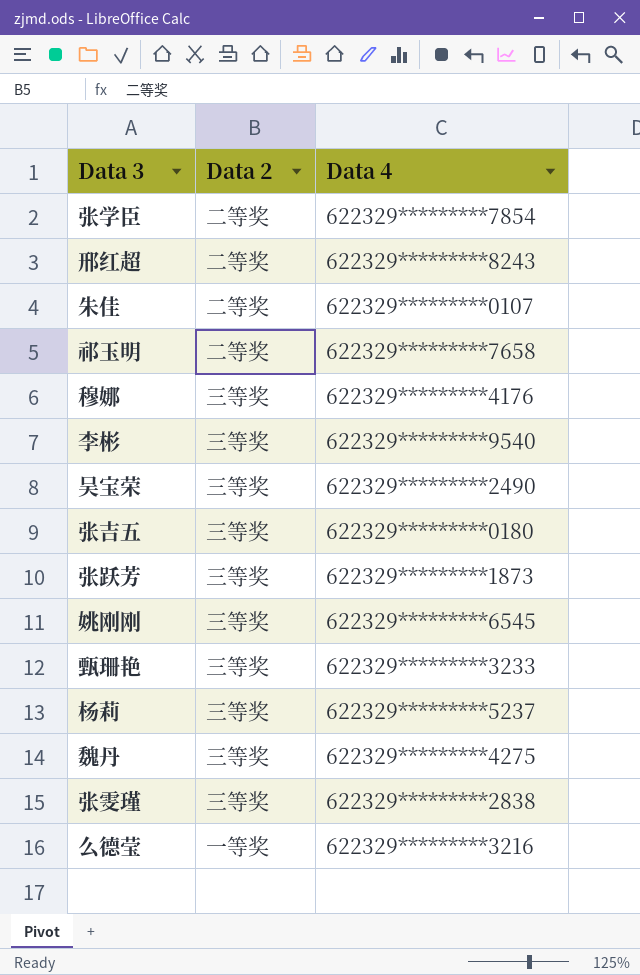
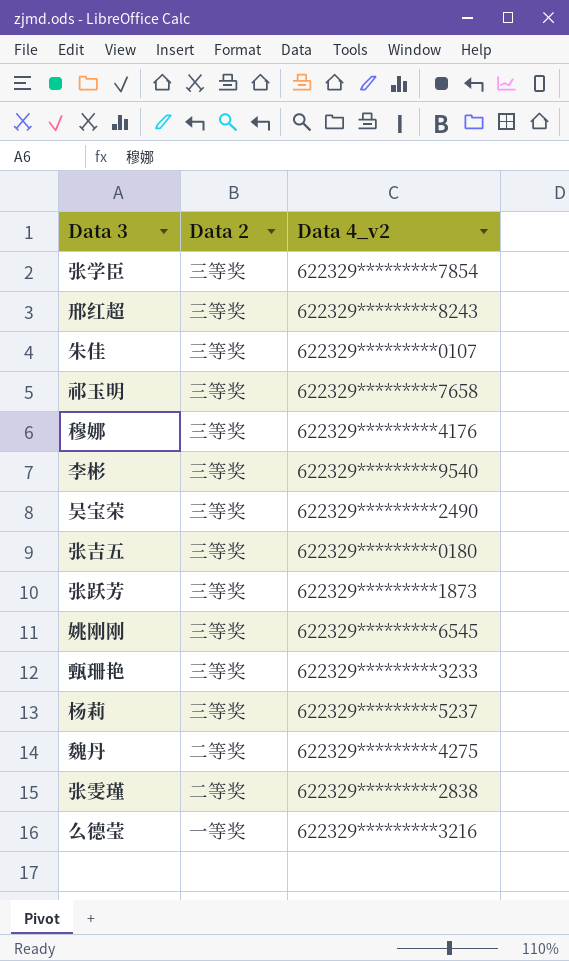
column name: Data 4 -> Data 4_v2
张学臣 | Data 2: 二等奖 -> 三等奖
邢红超 | Data 2: 二等奖 -> 三等奖
朱佳 | Data 2: 二等奖 -> 三等奖
祁玉明 | Data 2: 二等奖 -> 三等奖
魏丹 | Data 2: 三等奖 -> 二等奖
张雯瑾 | Data 2: 三等奖 -> 二等奖

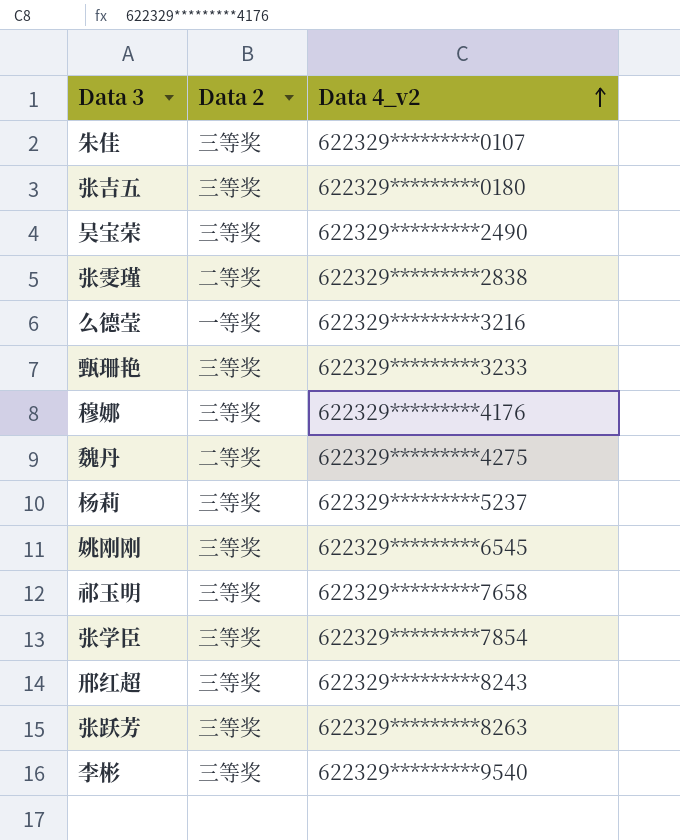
row order: none -> Data 4_v2 ascending
张跃芳 | Data 4_v2: 622329*********1873 -> 622329*********8263

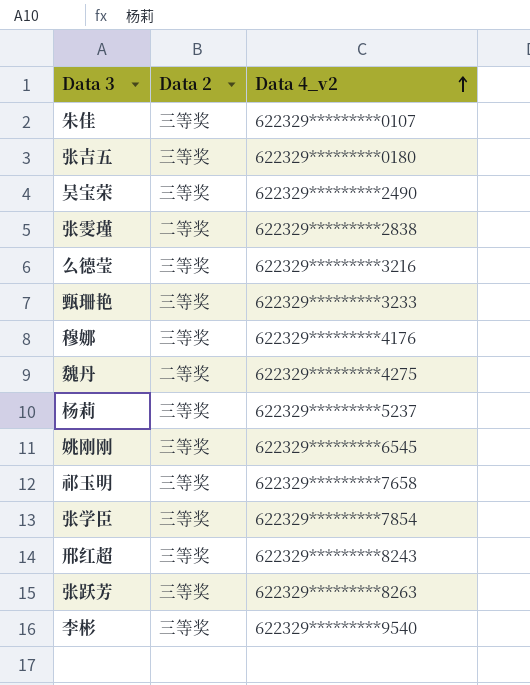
么德莹 | Data 2: 一等奖 -> 三等奖

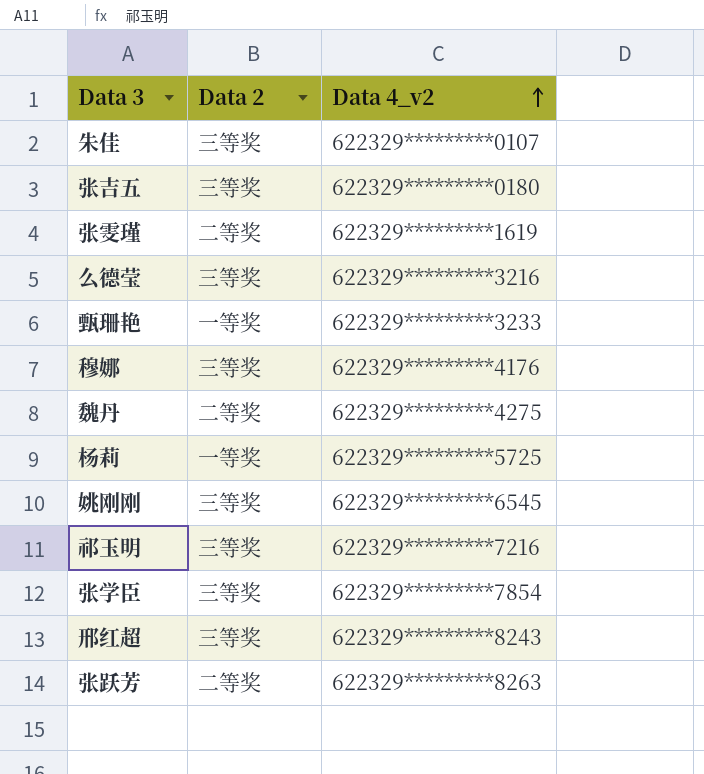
row 吴宝荣: 三等奖 | 622329*********2490 -> none
row 李彬: 三等奖 | 622329*********9540 -> none
张雯瑾 | Data 4_v2: 622329*********2838 -> 622329*********1619
甄珊艳 | Data 2: 三等奖 -> 一等奖
杨莉 | Data 2: 三等奖 -> 一等奖
杨莉 | Data 4_v2: 622329*********5237 -> 622329*********5725
祁玉明 | Data 4_v2: 622329*********7658 -> 622329*********7216
张跃芳 | Data 2: 三等奖 -> 二等奖

